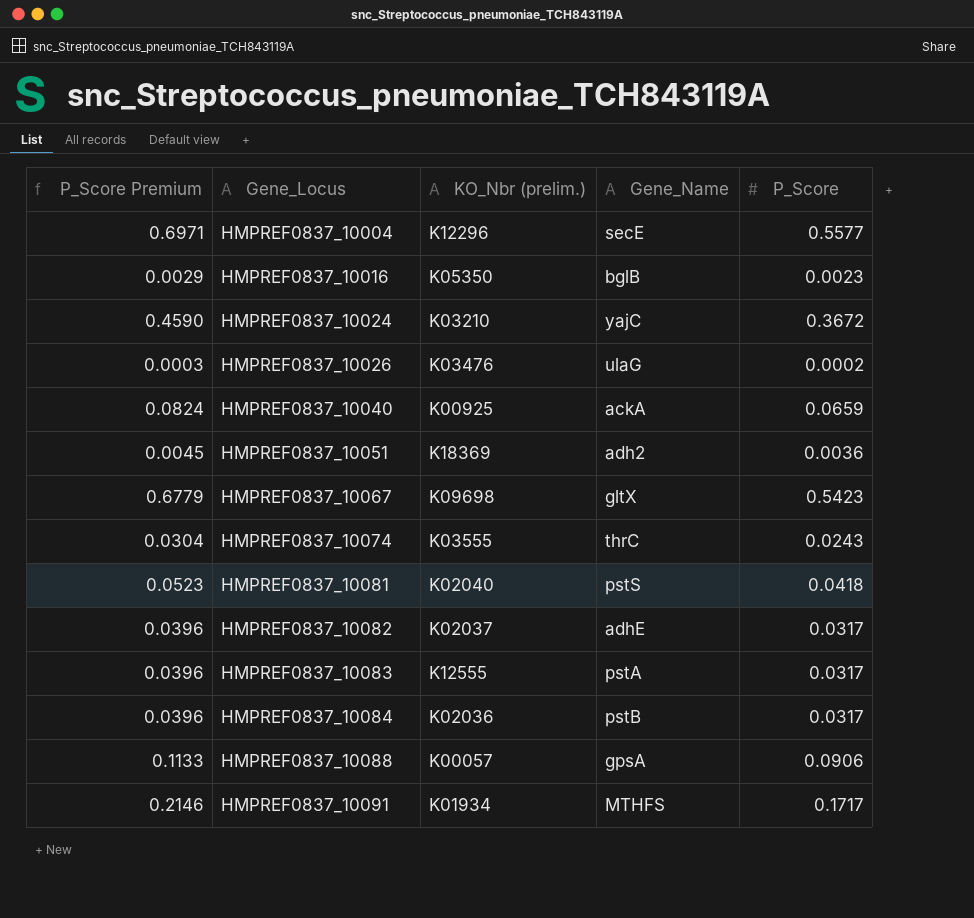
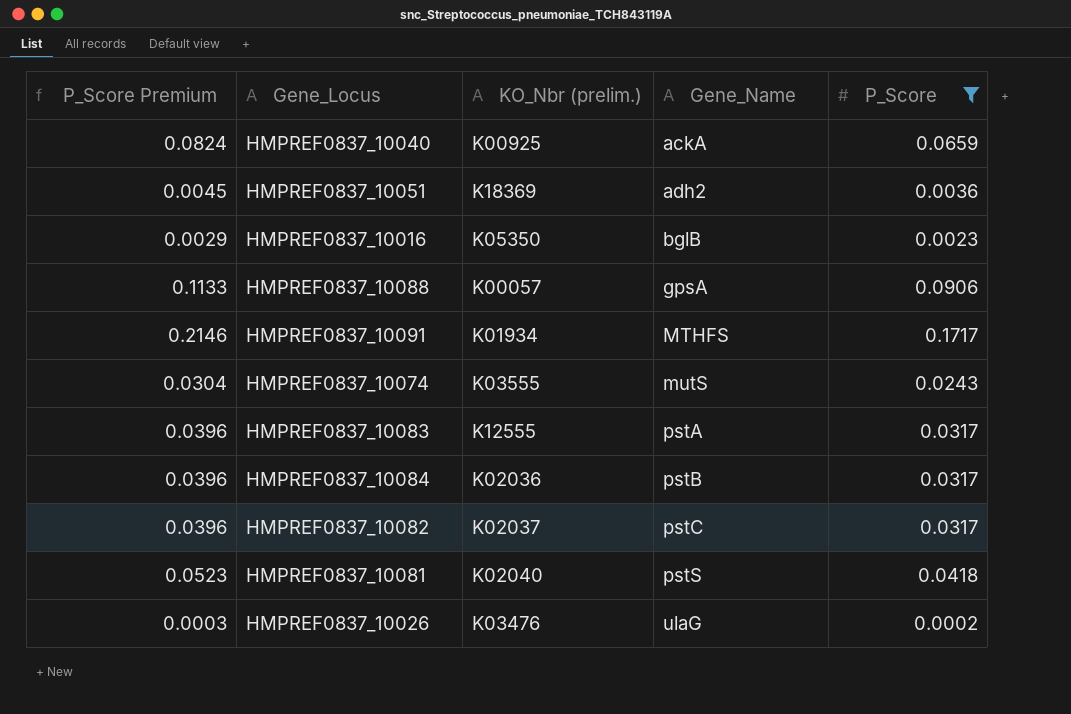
filter: none -> P_Score <= 0.1717
row order: Gene_Locus ascending -> Gene_Name ascending
HMPREF0837_10074 | Gene_Name: thrC -> mutS
HMPREF0837_10082 | Gene_Name: adhE -> pstC

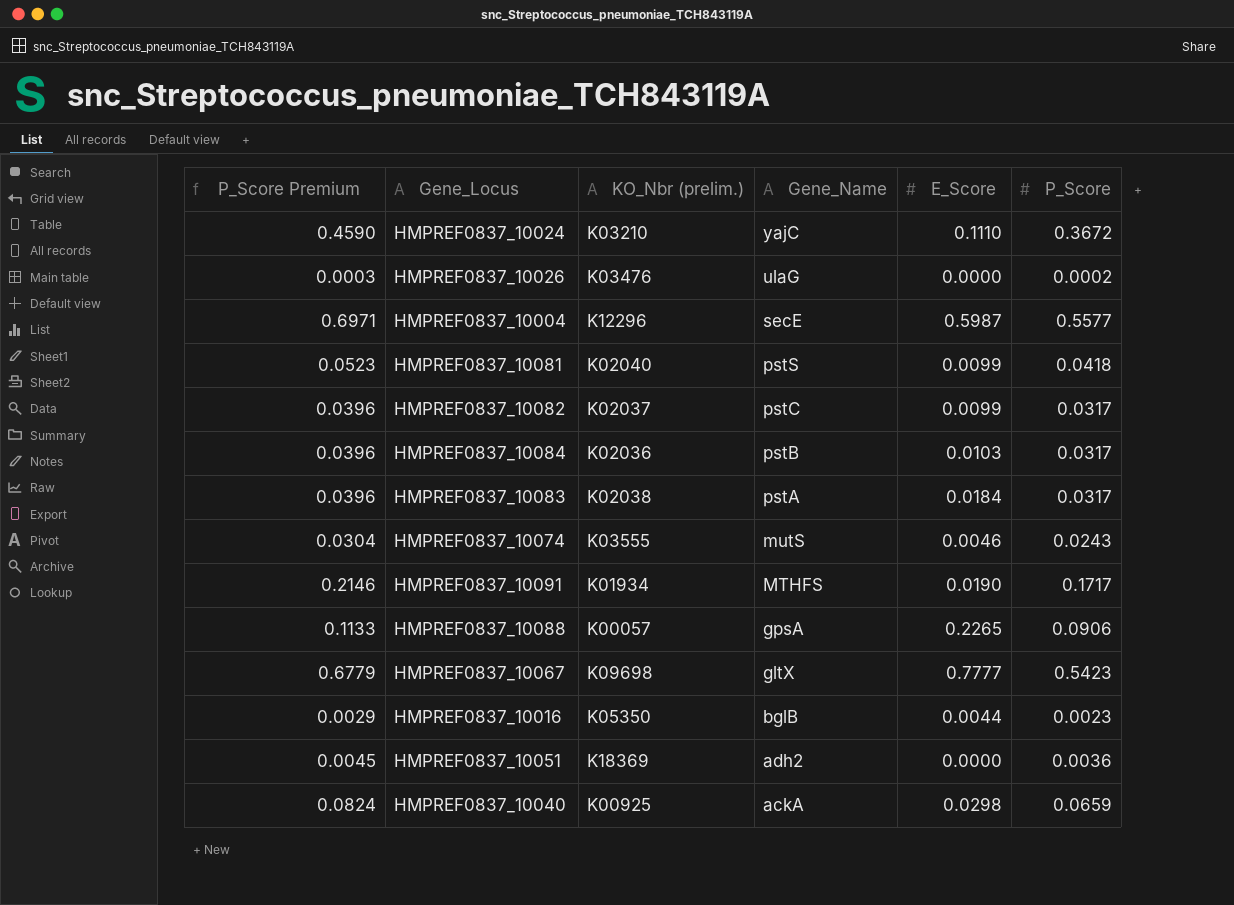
filter: P_Score <= 0.1717 -> none
row order: Gene_Name ascending -> Gene_Name descending
column E_Score | position: none -> 5
HMPREF0837_10083 | KO_Nbr (prelim.): K12555 -> K02038

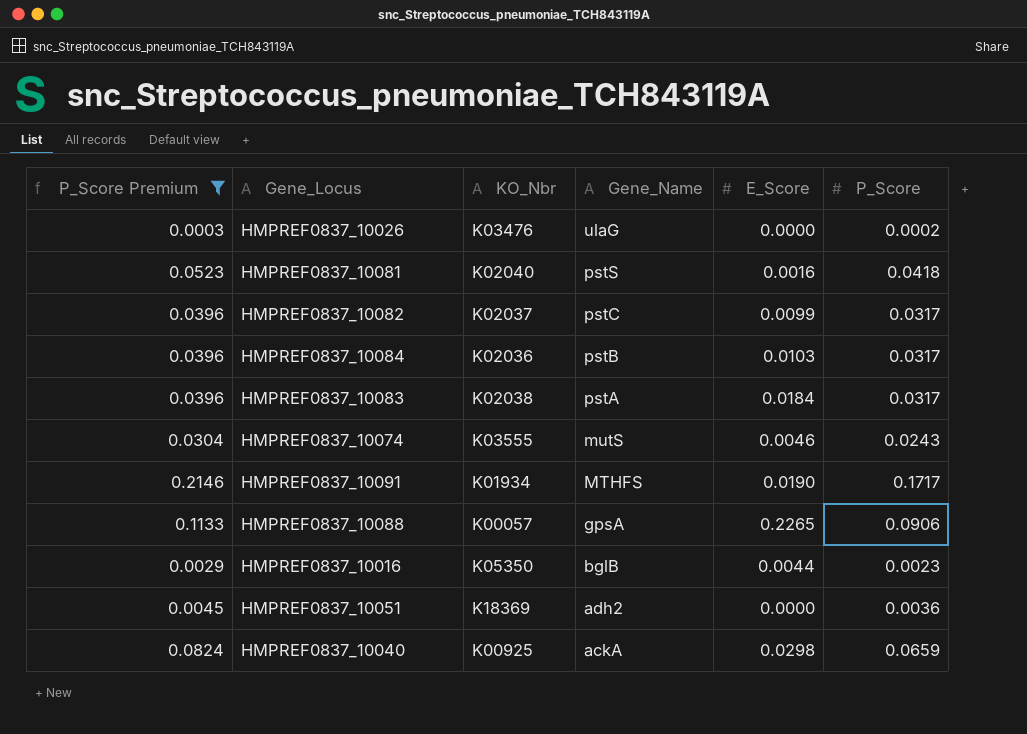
filter: none -> P_Score Premium <= 0.2146
column name: KO_Nbr (prelim.) -> KO_Nbr
HMPREF0837_10081 | E_Score: 0.0099 -> 0.0016

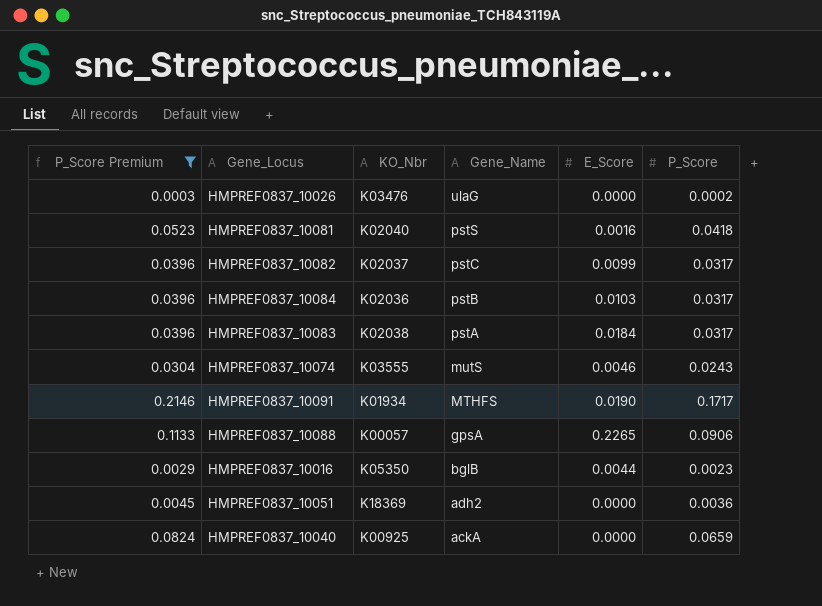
HMPREF0837_10040 | E_Score: 0.0298 -> 0.0000

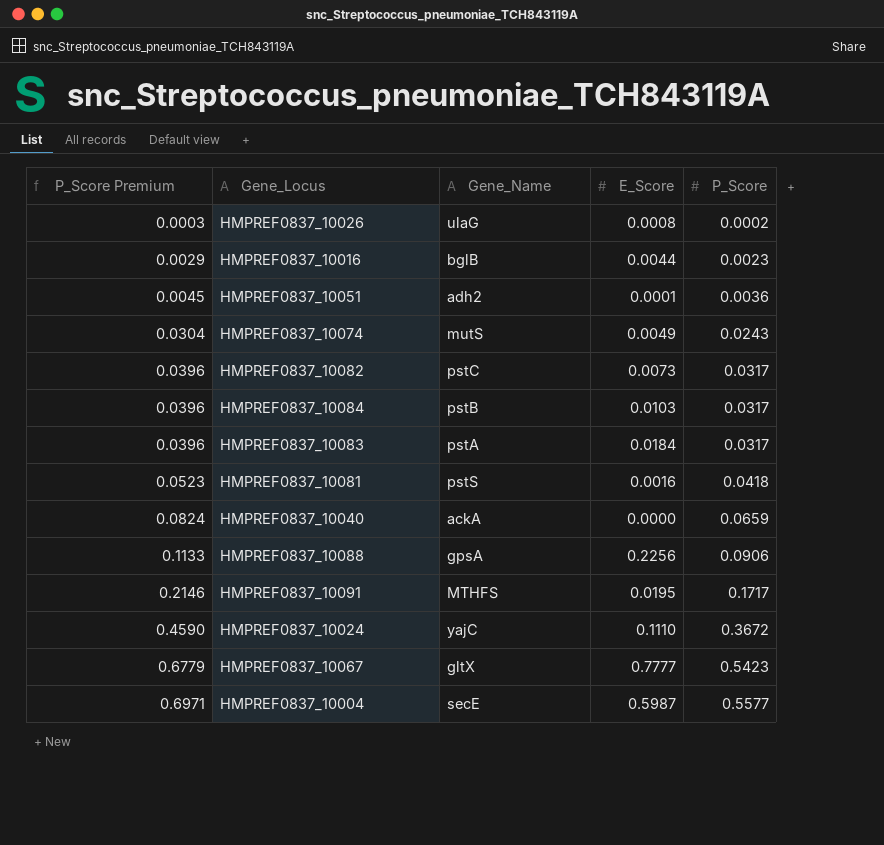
filter: P_Score Premium <= 0.2146 -> none
row order: Gene_Name descending -> P_Score Premium ascending
column KO_Nbr | position: 3 -> none
HMPREF0837_10026 | E_Score: 0.0000 -> 0.0008
HMPREF0837_10051 | E_Score: 0.0000 -> 0.0001
HMPREF0837_10074 | E_Score: 0.0046 -> 0.0049
HMPREF0837_10082 | E_Score: 0.0099 -> 0.0073
HMPREF0837_10088 | E_Score: 0.2265 -> 0.2256
HMPREF0837_10091 | E_Score: 0.0190 -> 0.0195

